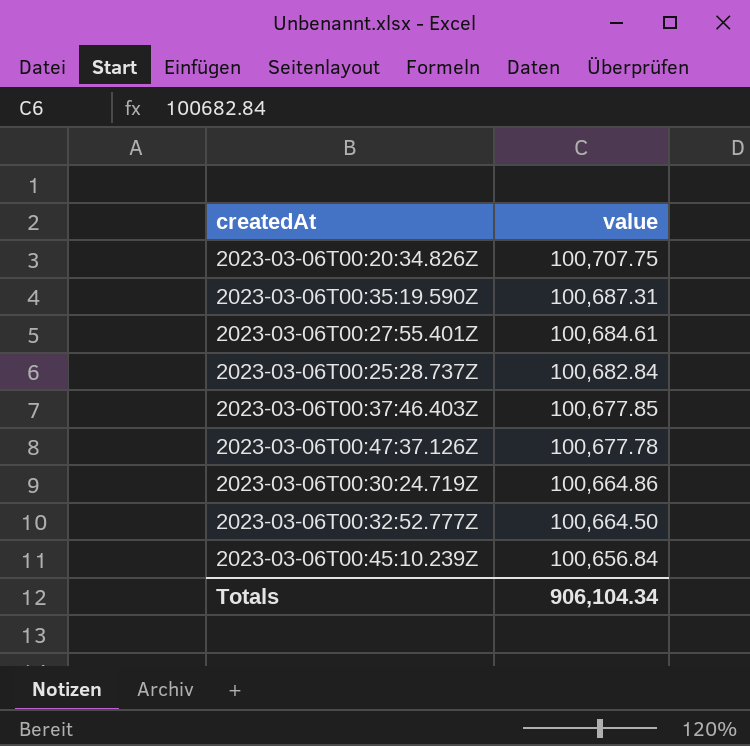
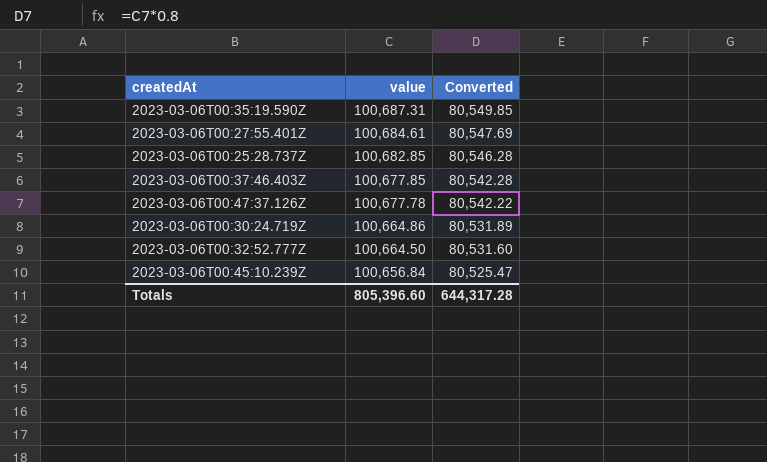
column Converted | formula: none -> [value] * 0.8
row 2023-03-06T00:20:34.826Z: 100,707.75 -> none
2023-03-06T00:25:28.737Z | value: 100,682.84 -> 100,682.85
Totals | value: 906,104.34 -> 805,396.60

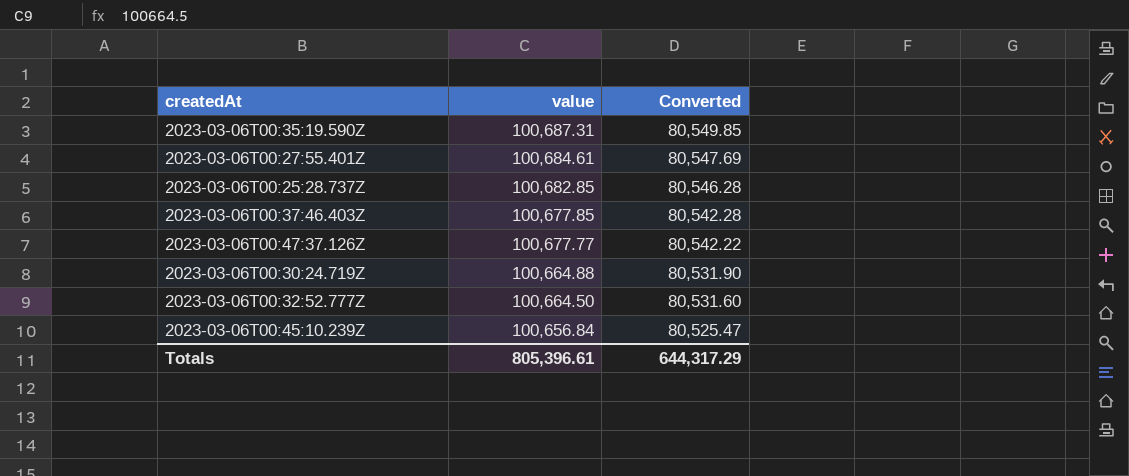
2023-03-06T00:47:37.126Z | value: 100,677.78 -> 100,677.77
2023-03-06T00:30:24.719Z | value: 100,664.86 -> 100,664.88
2023-03-06T00:30:24.719Z | Converted: 80,531.89 -> 80,531.90
Totals | value: 805,396.60 -> 805,396.61
Totals | Converted: 644,317.28 -> 644,317.29

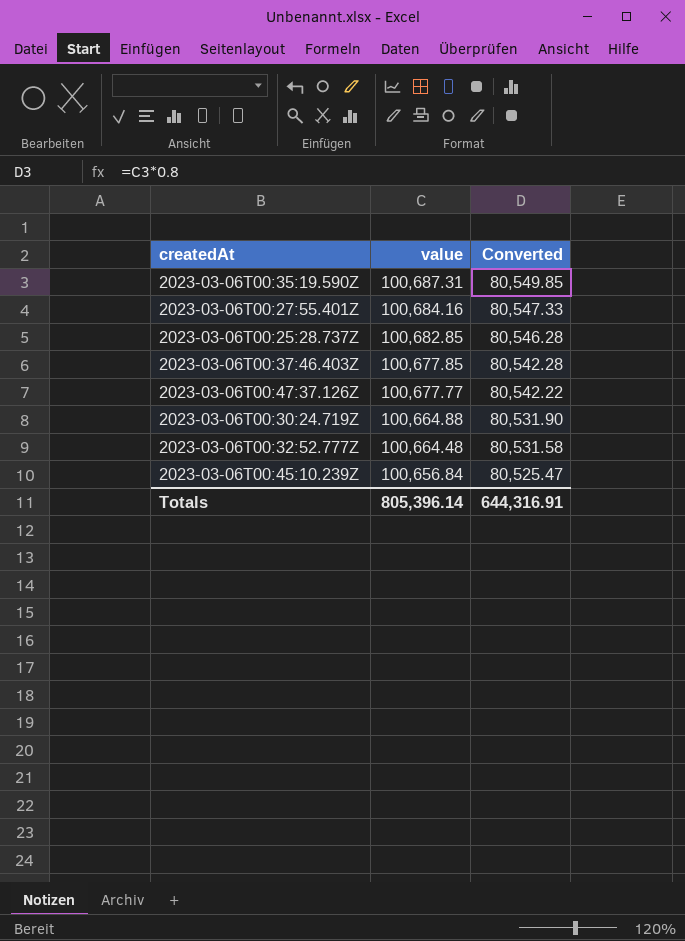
2023-03-06T00:27:55.401Z | value: 100,684.61 -> 100,684.16
2023-03-06T00:27:55.401Z | Converted: 80,547.69 -> 80,547.33
2023-03-06T00:32:52.777Z | value: 100,664.50 -> 100,664.48
2023-03-06T00:32:52.777Z | Converted: 80,531.60 -> 80,531.58
Totals | value: 805,396.61 -> 805,396.14
Totals | Converted: 644,317.29 -> 644,316.91

